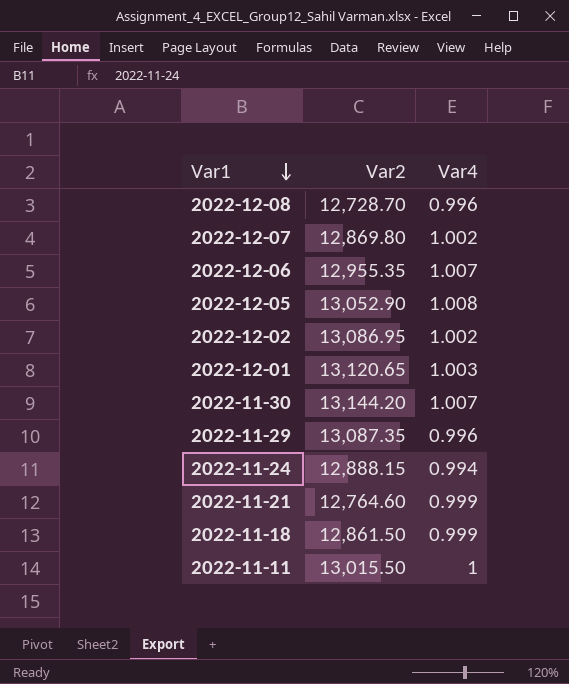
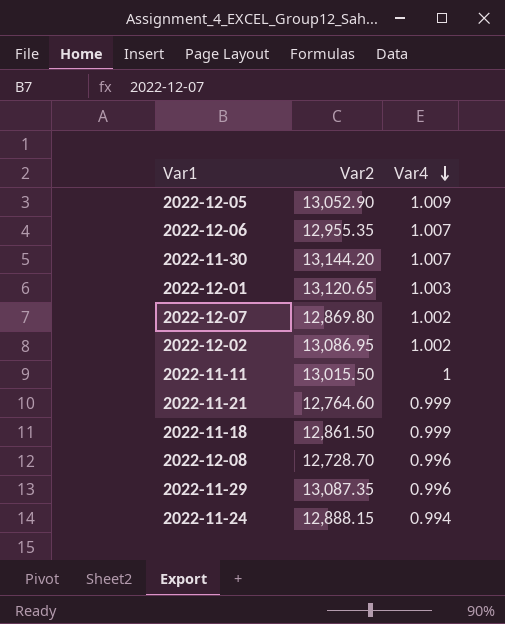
row order: Var1 descending -> Var4 descending
2022-12-05 | Var4: 1.008 -> 1.009

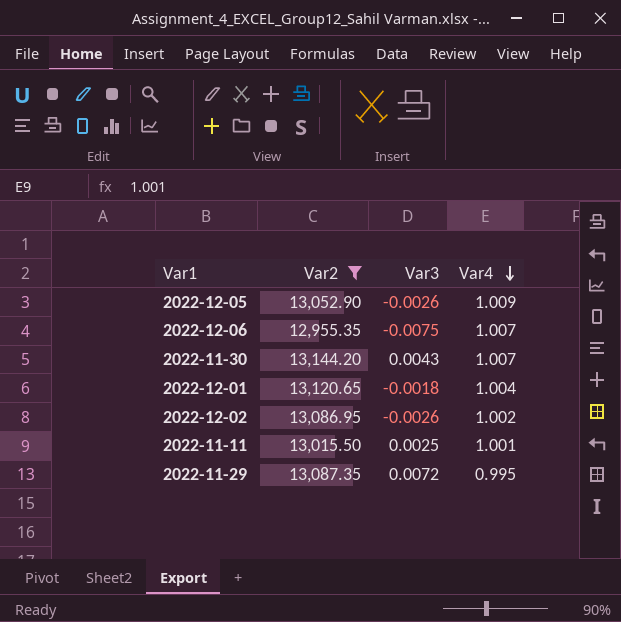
filter: none -> Var2 >= 12,955.35
column Var3 | position: none -> 3
2022-12-01 | Var4: 1.003 -> 1.004
2022-11-11 | Var4: 1 -> 1.001
2022-11-29 | Var4: 0.996 -> 0.995

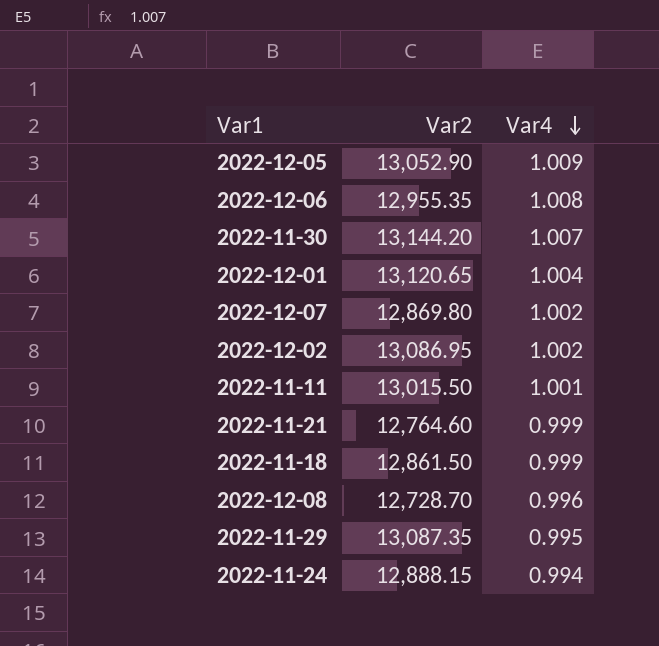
filter: Var2 >= 12,955.35 -> none
column Var3 | position: 3 -> none
2022-12-06 | Var4: 1.007 -> 1.008

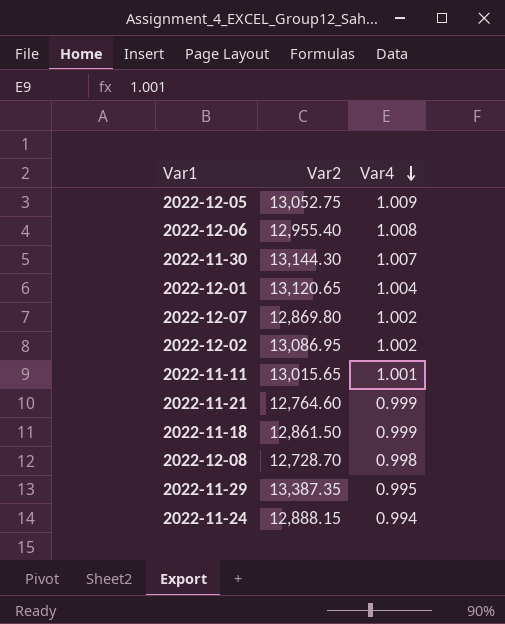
2022-12-05 | Var2: 13,052.90 -> 13,052.75
2022-12-06 | Var2: 12,955.35 -> 12,955.40
2022-11-30 | Var2: 13,144.20 -> 13,144.30
2022-11-11 | Var2: 13,015.50 -> 13,015.65
2022-12-08 | Var4: 0.996 -> 0.998
2022-11-29 | Var2: 13,087.35 -> 13,387.35

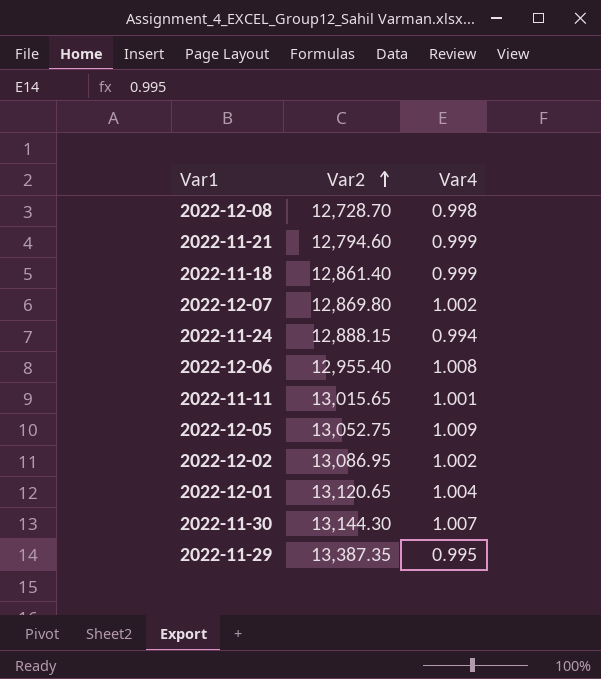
row order: Var4 descending -> Var2 ascending
2022-11-21 | Var2: 12,764.60 -> 12,794.60
2022-11-18 | Var2: 12,861.50 -> 12,861.40

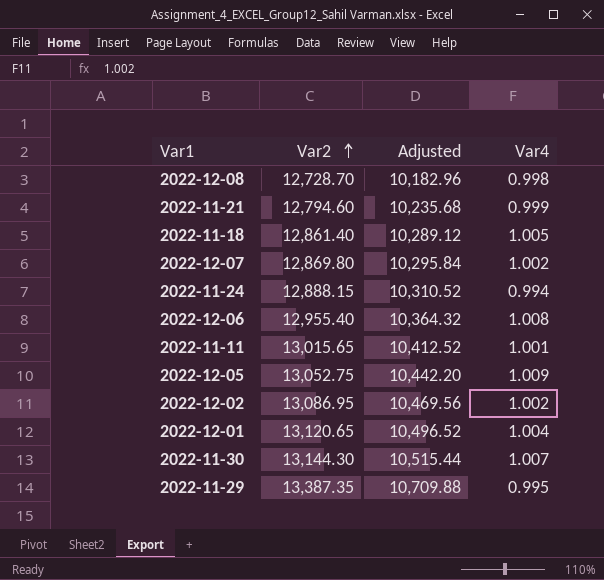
column Adjusted | formula: none -> [Var2] * 0.8
2022-11-18 | Var4: 0.999 -> 1.005

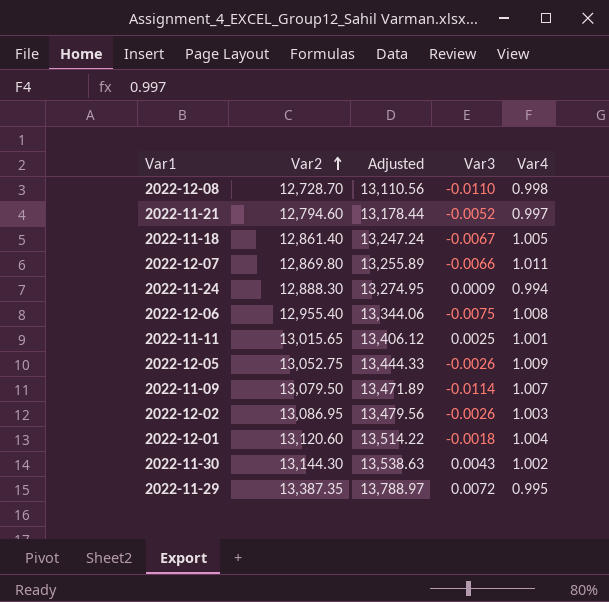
column Adjusted | formula: [Var2] * 0.8 -> [Var2] * 1.03
column Var3 | position: none -> 4
2022-11-21 | Var4: 0.999 -> 0.997
2022-12-07 | Var4: 1.002 -> 1.011
2022-11-24 | Var2: 12,888.15 -> 12,888.30
row 2022-11-09: none -> 13,079.50 | 13,471.89 | -0.0114 | 1.007
2022-12-02 | Var4: 1.002 -> 1.003
2022-12-01 | Var2: 13,120.65 -> 13,120.60
2022-11-30 | Var4: 1.007 -> 1.002

